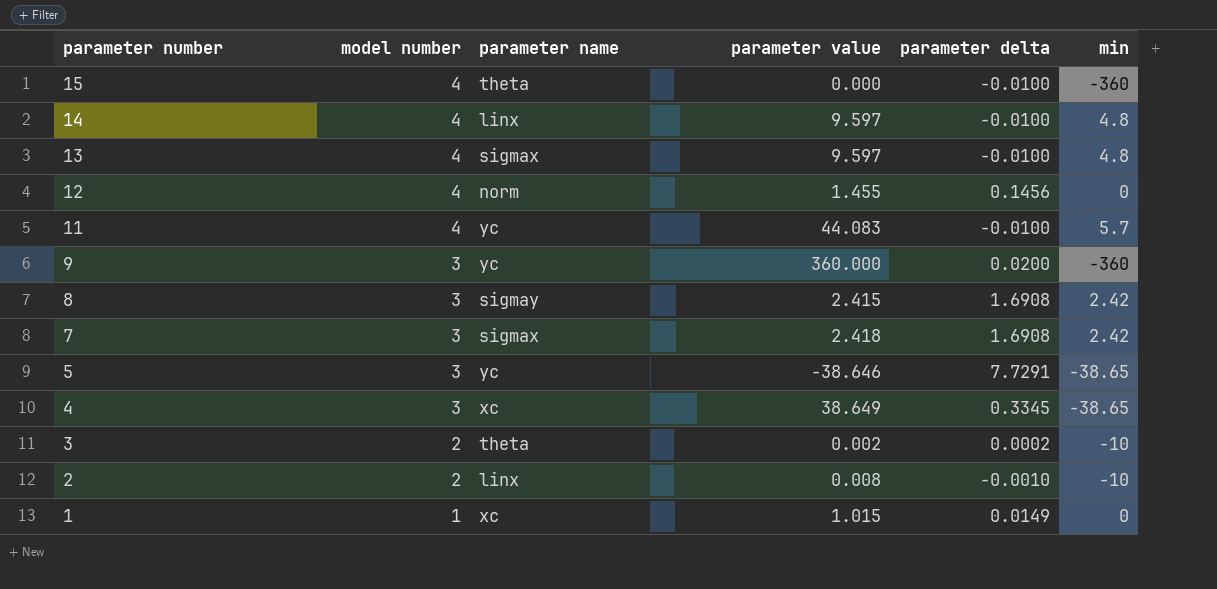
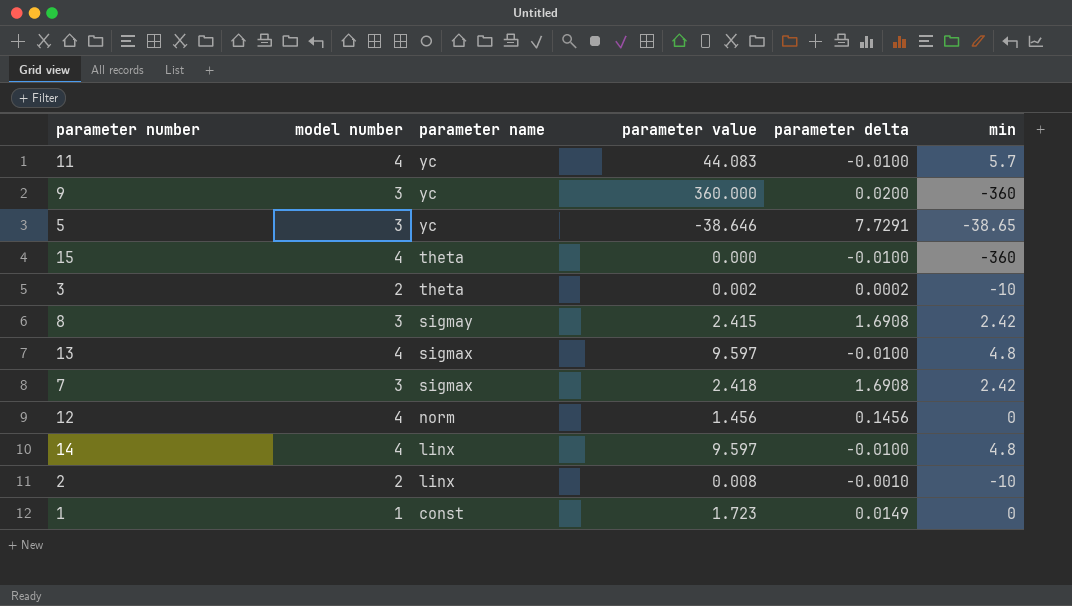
row order: parameter number descending -> parameter name descending
row 4: 3 | xc | 38.649 | 0.3345 | -38.65 -> none
12 | parameter value: 1.455 -> 1.456
1 | parameter name: xc -> const
1 | parameter value: 1.015 -> 1.723

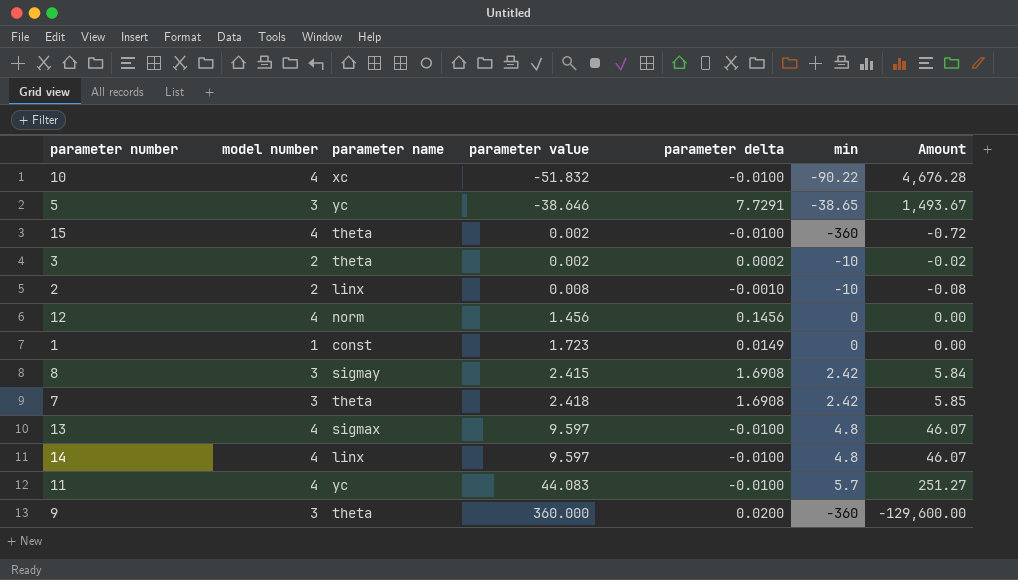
row order: parameter name descending -> parameter value ascending
column Amount | formula: none -> [parameter value] * [min]
row 10: none -> 4 | xc | -51.832 | -0.0100 | -90.22 | 4,676.28
15 | parameter value: 0.000 -> 0.002
7 | parameter name: sigmax -> theta
9 | parameter name: yc -> theta

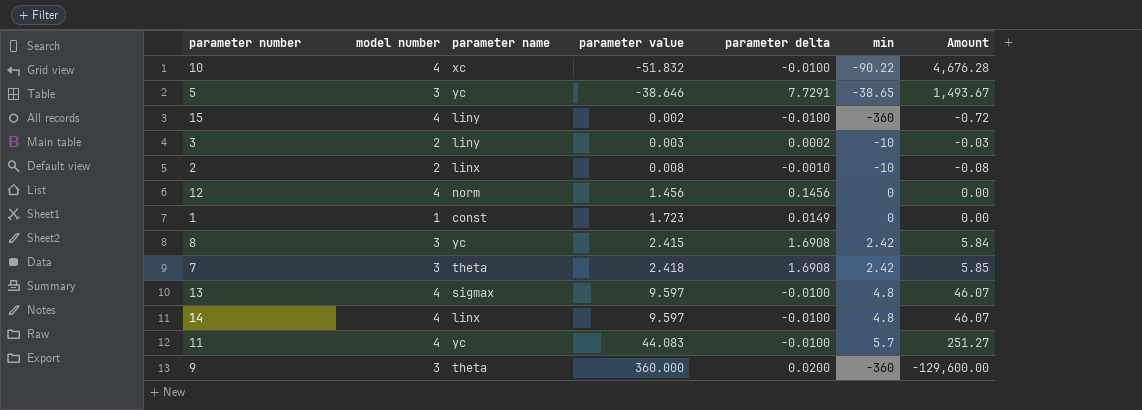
15 | parameter name: theta -> liny
3 | parameter name: theta -> liny
3 | parameter value: 0.002 -> 0.003
3 | Amount: -0.02 -> -0.03
8 | parameter name: sigmay -> yc

